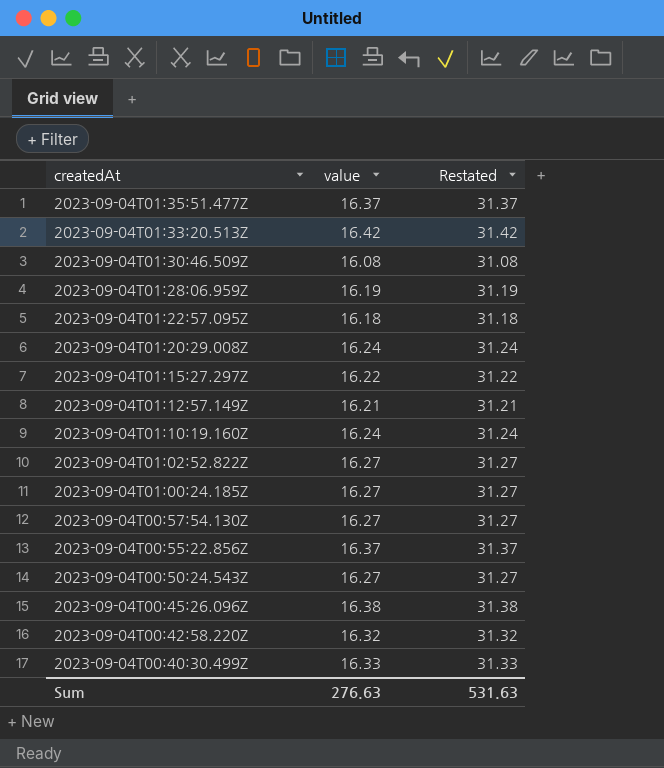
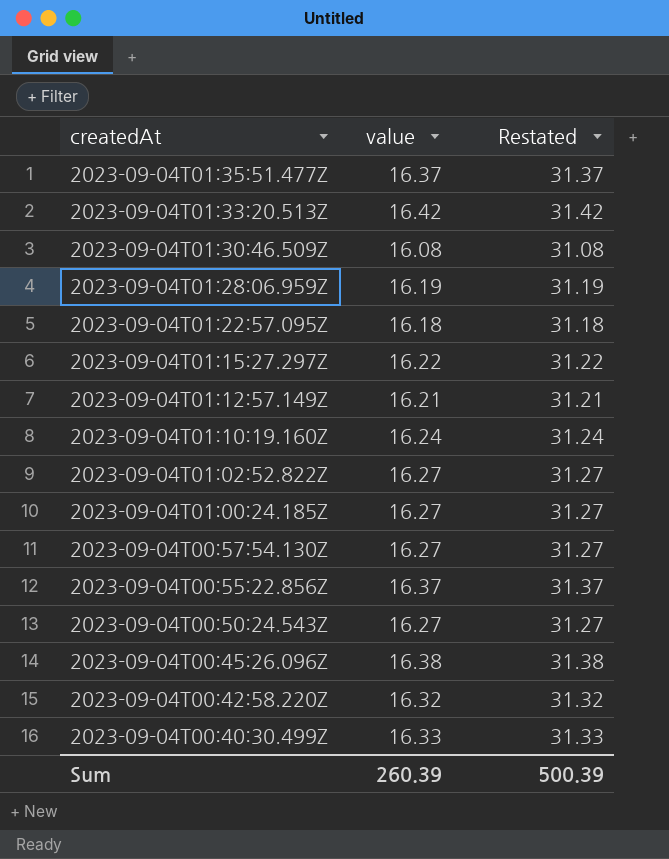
row 2023-09-04T01:20:29.008Z: 16.24 | 31.24 -> none
Sum | value: 276.63 -> 260.39
Sum | Restated: 531.63 -> 500.39

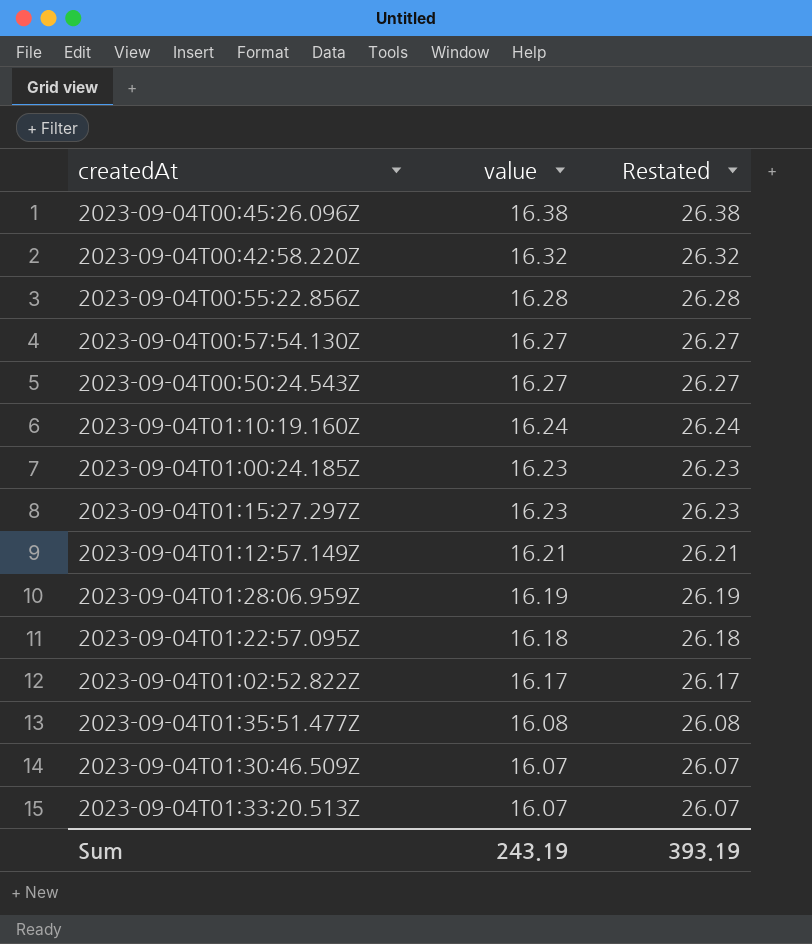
row order: createdAt descending -> value descending
column Restated | formula: [value] + 15 -> [value] + 10
row 2023-09-04T00:40:30.499Z: 16.33 | 31.33 -> none
2023-09-04T00:55:22.856Z | value: 16.37 -> 16.28
2023-09-04T01:00:24.185Z | value: 16.27 -> 16.23
2023-09-04T01:15:27.297Z | value: 16.22 -> 16.23
2023-09-04T01:02:52.822Z | value: 16.27 -> 16.17
2023-09-04T01:35:51.477Z | value: 16.37 -> 16.08
2023-09-04T01:30:46.509Z | value: 16.08 -> 16.07
2023-09-04T01:33:20.513Z | value: 16.42 -> 16.07
Sum | value: 260.39 -> 243.19
Sum | Restated: 500.39 -> 393.19

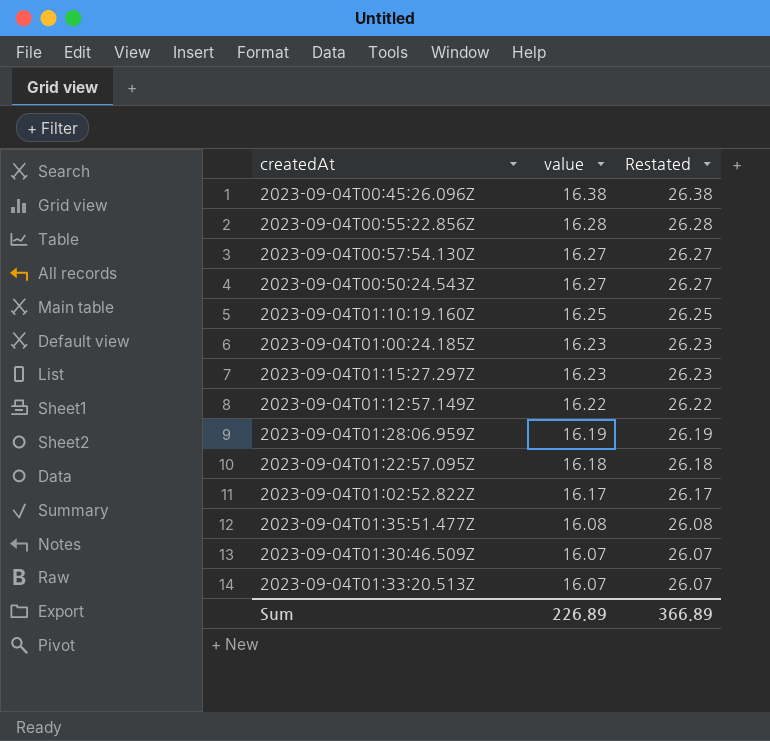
row 2023-09-04T00:42:58.220Z: 16.32 | 26.32 -> none
2023-09-04T01:10:19.160Z | value: 16.24 -> 16.25
2023-09-04T01:10:19.160Z | Restated: 26.24 -> 26.25
2023-09-04T01:12:57.149Z | value: 16.21 -> 16.22
2023-09-04T01:12:57.149Z | Restated: 26.21 -> 26.22
Sum | value: 243.19 -> 226.89
Sum | Restated: 393.19 -> 366.89

